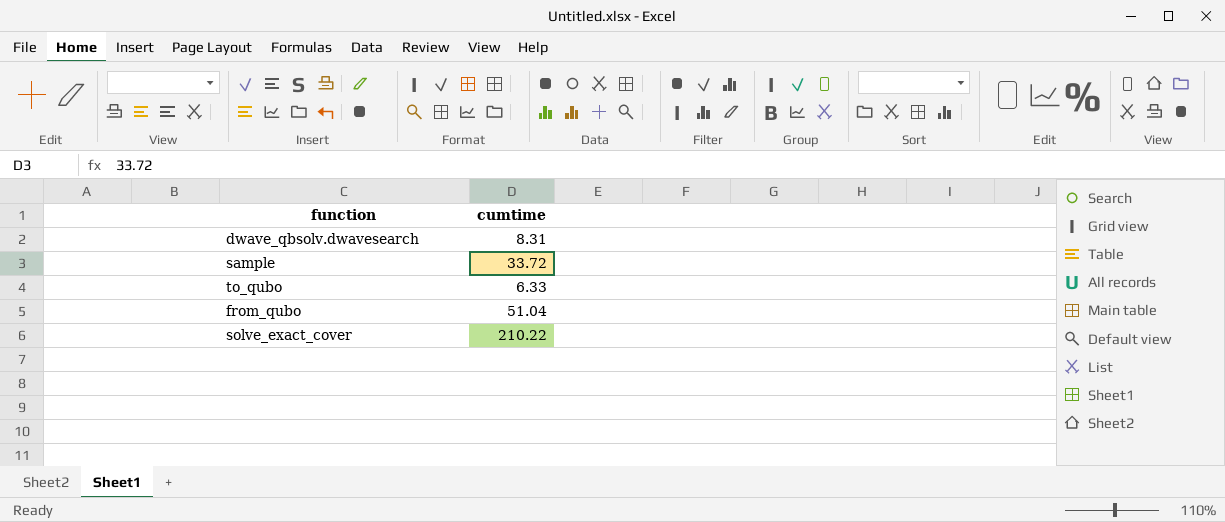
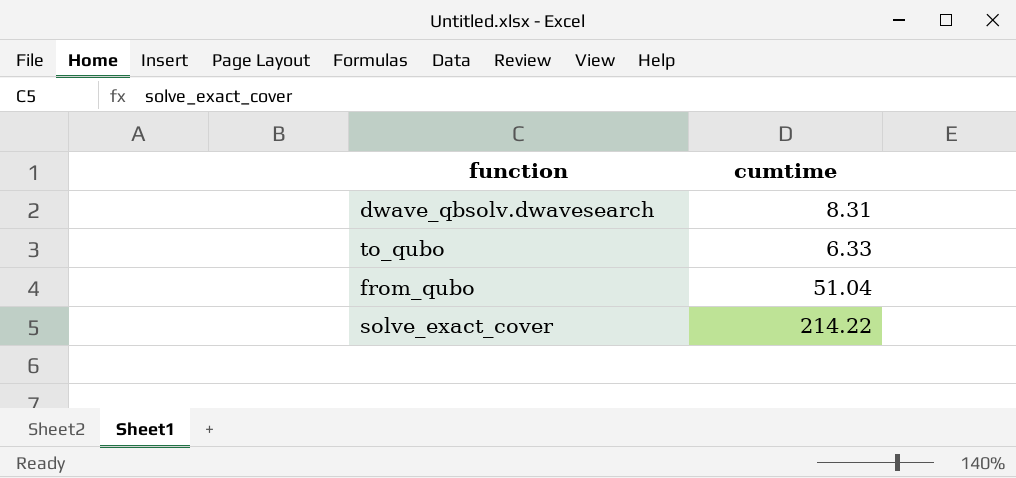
row sample: 33.72 -> none
solve_exact_cover | cumtime: 210.22 -> 214.22

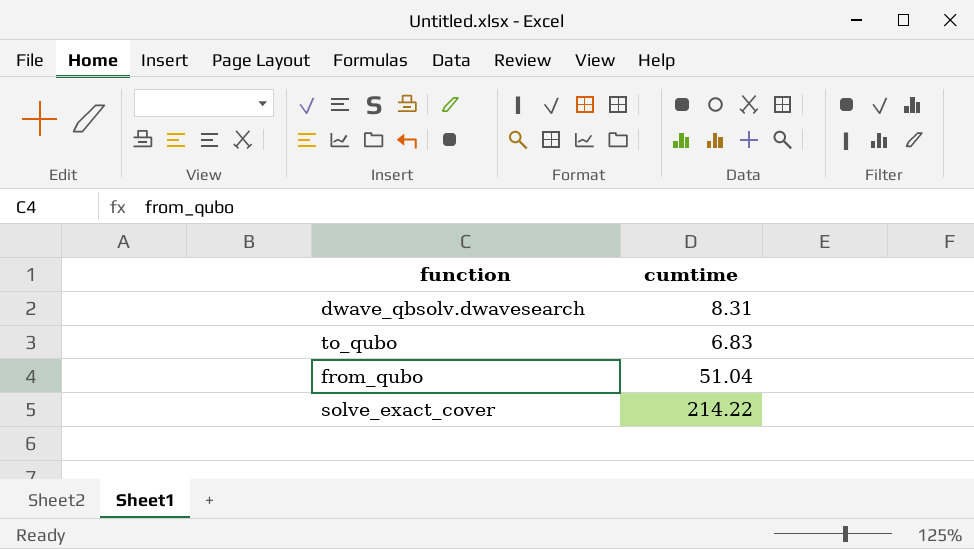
to_qubo | cumtime: 6.33 -> 6.83

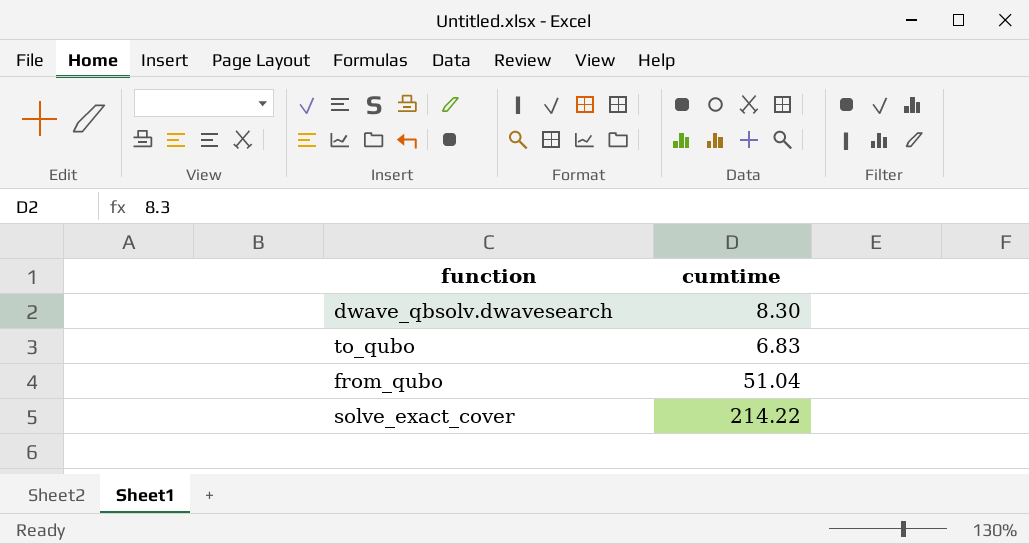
dwave_qbsolv.dwavesearch | cumtime: 8.31 -> 8.30

